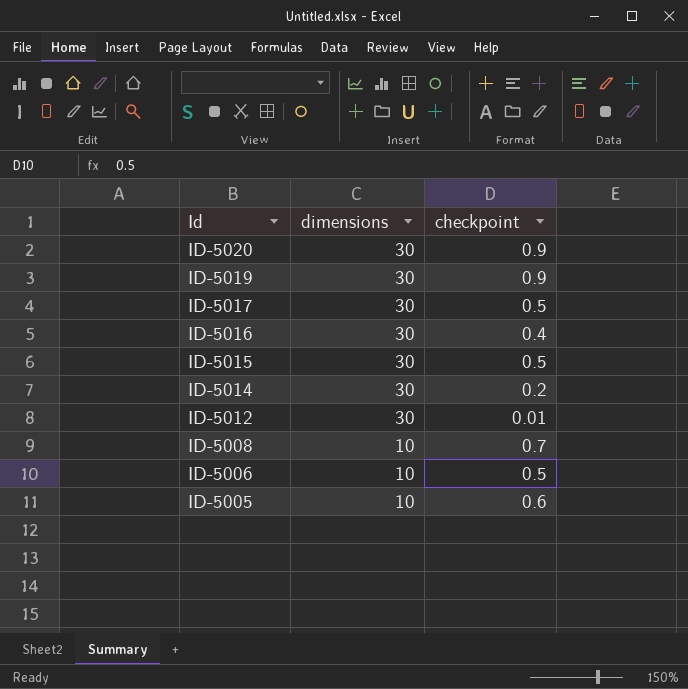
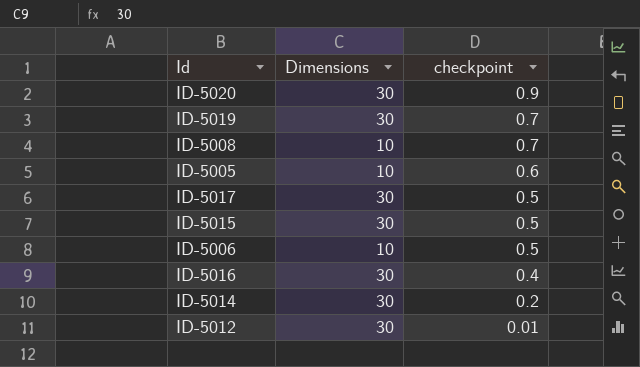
row order: Id descending -> checkpoint descending
column name: dimensions -> Dimensions
ID-5019 | checkpoint: 0.9 -> 0.7

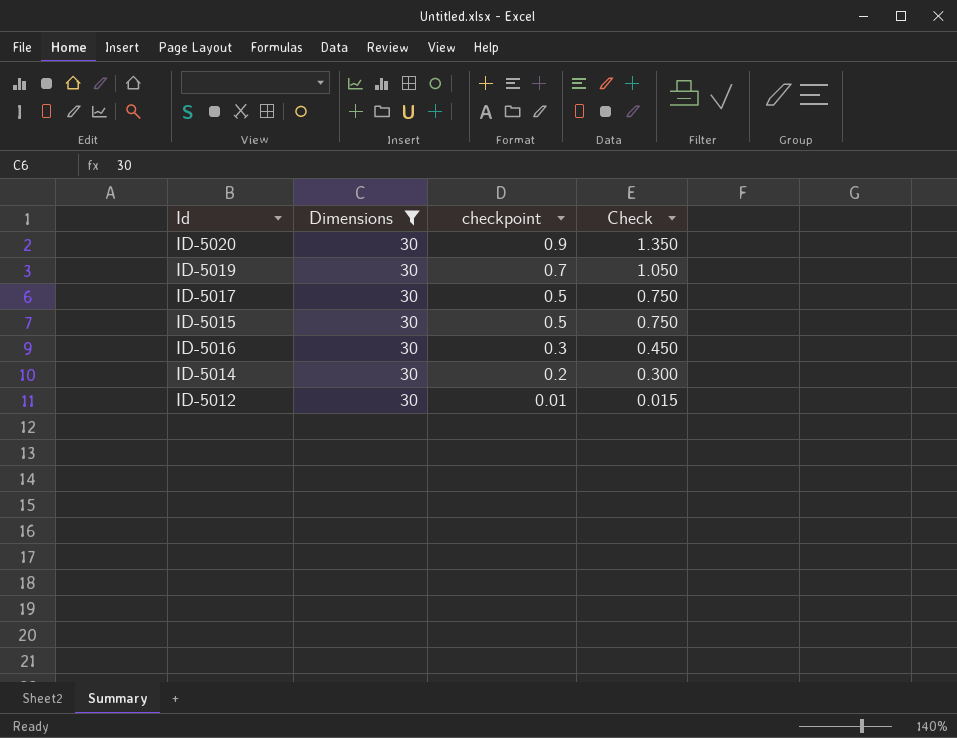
filter: none -> Dimensions = 30
column Check | formula: none -> [checkpoint] * 1.5
ID-5016 | checkpoint: 0.4 -> 0.3

